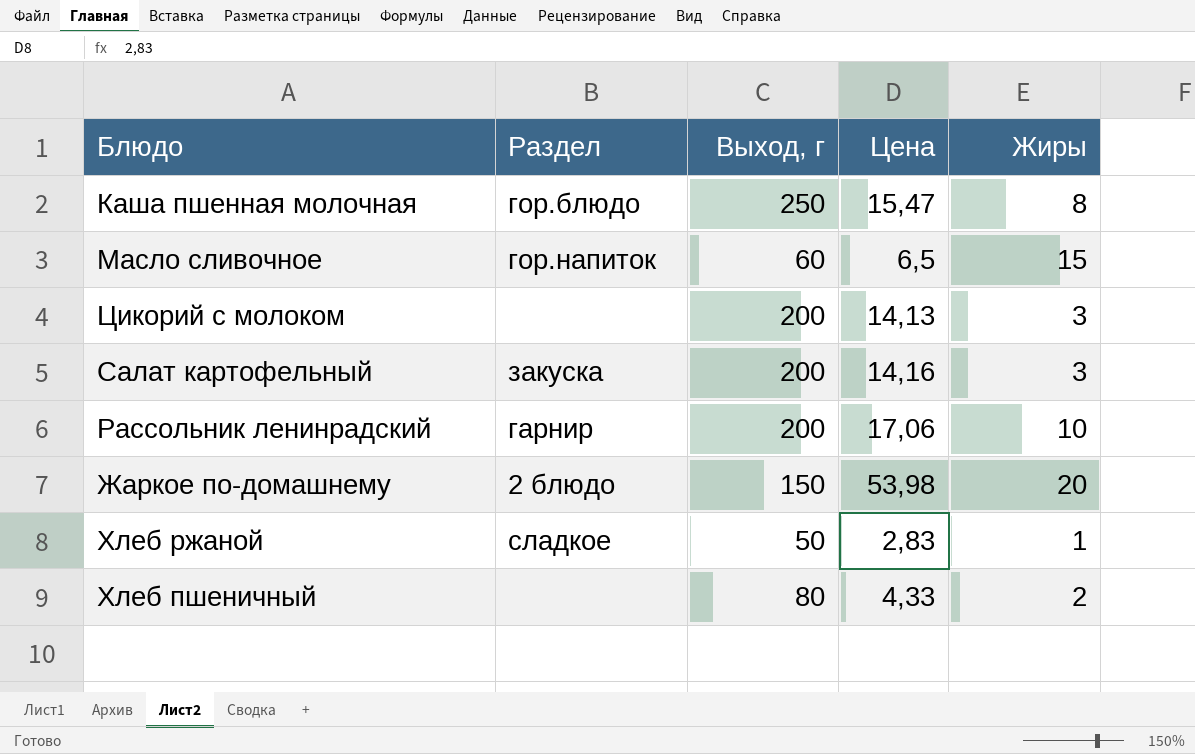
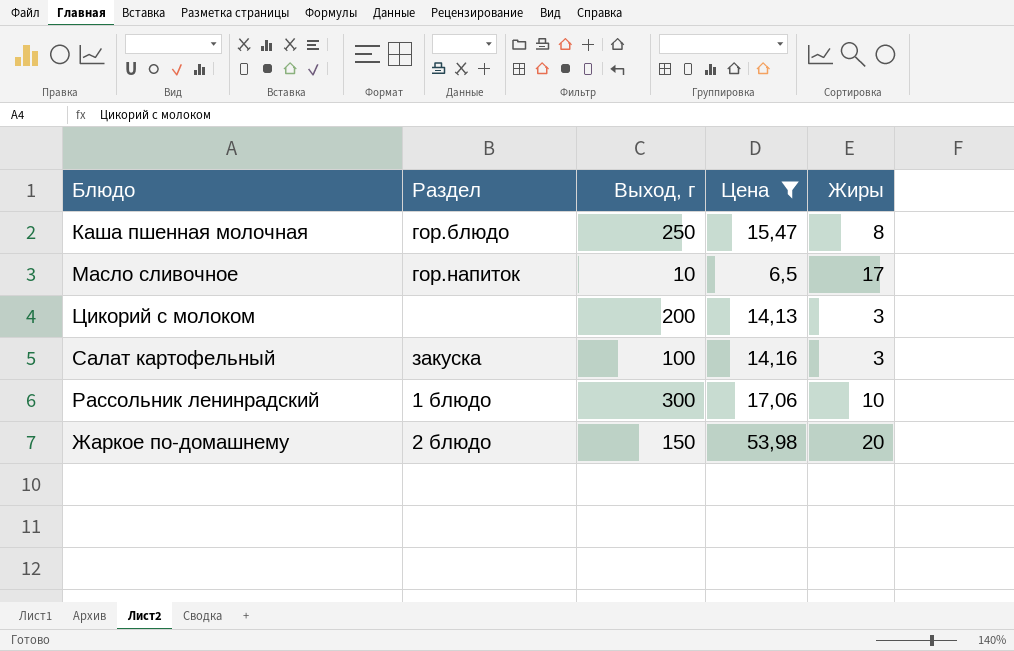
filter: none -> Цена >= 6,5
Масло сливочное | Выход, г: 60 -> 10
Масло сливочное | Жиры: 15 -> 17
Салат картофельный | Выход, г: 200 -> 100
Рассольник ленинрадский | Раздел: гарнир -> 1 блюдо
Рассольник ленинрадский | Выход, г: 200 -> 300

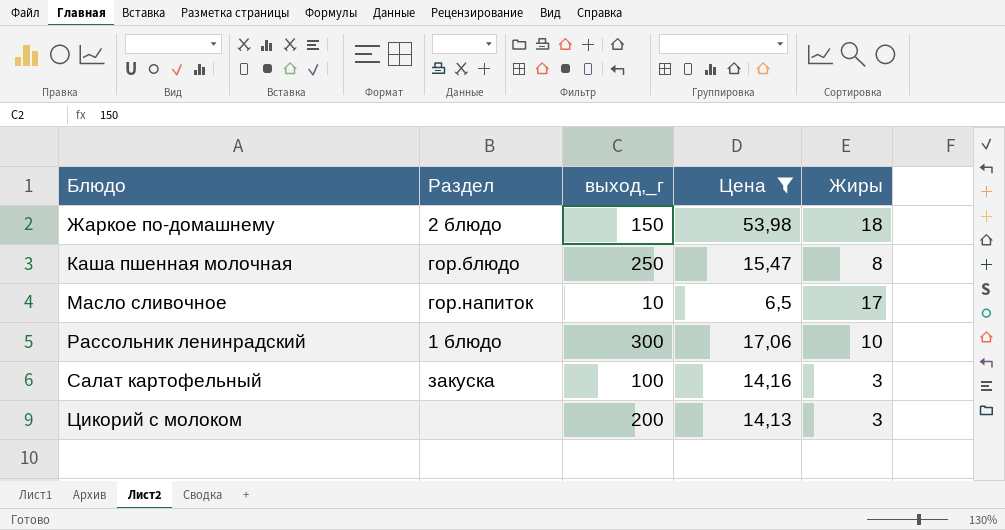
row order: none -> Блюдо ascending
column name: Выход, г -> выход,_г
Жаркое по-домашнему | Жиры: 20 -> 18

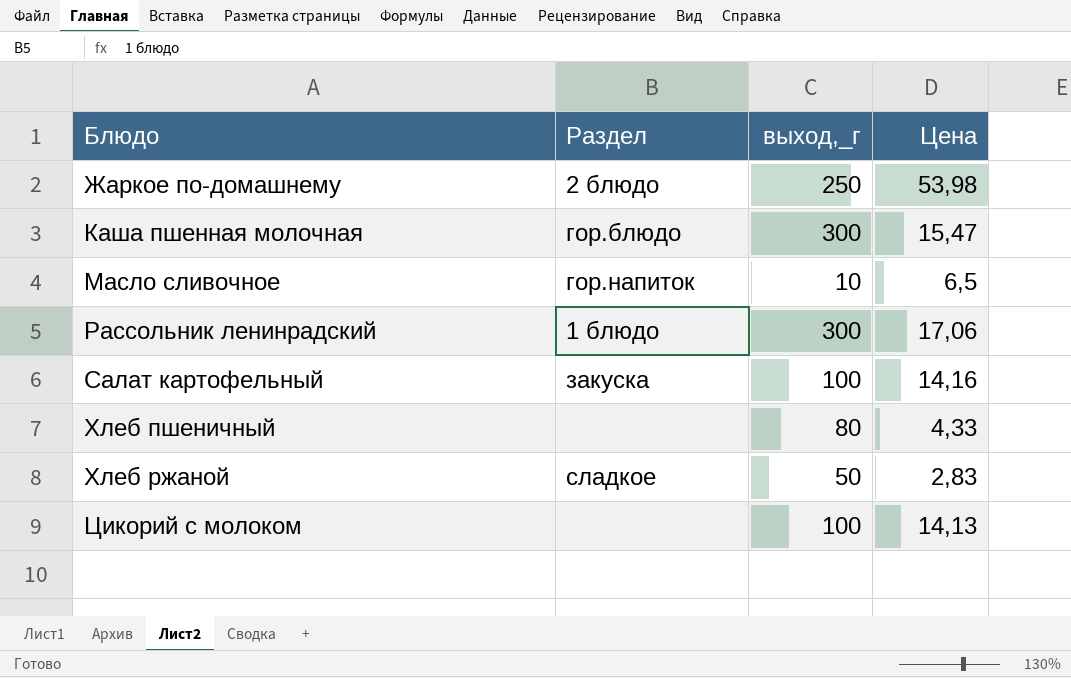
filter: Цена >= 6,5 -> none
column Жиры | position: 5 -> none
Жаркое по-домашнему | выход,_г: 150 -> 250
Каша пшенная молочная | выход,_г: 250 -> 300
Цикорий с молоком | выход,_г: 200 -> 100

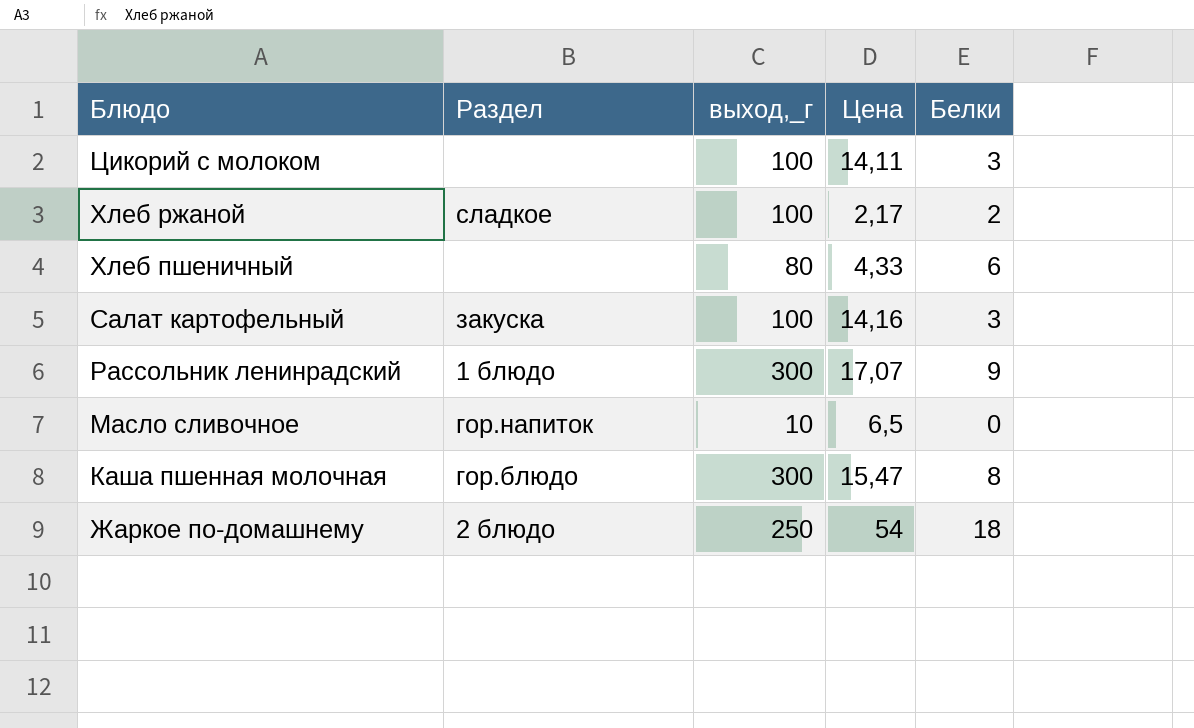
row order: Блюдо ascending -> Блюдо descending
column Белки | position: none -> 5
Цикорий с молоком | Цена: 14,13 -> 14,11
Хлеб ржаной | выход,_г: 50 -> 100
Хлеб ржаной | Цена: 2,83 -> 2,17
Рассольник ленинрадский | Цена: 17,06 -> 17,07
Жаркое по-домашнему | Цена: 53,98 -> 54

